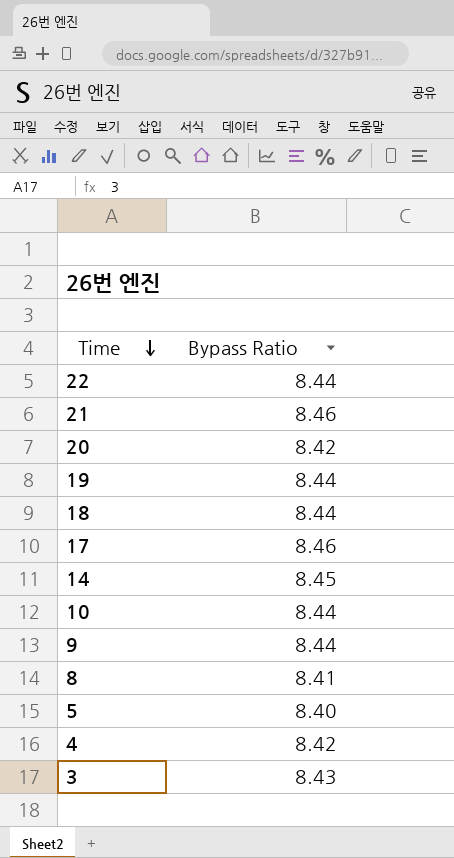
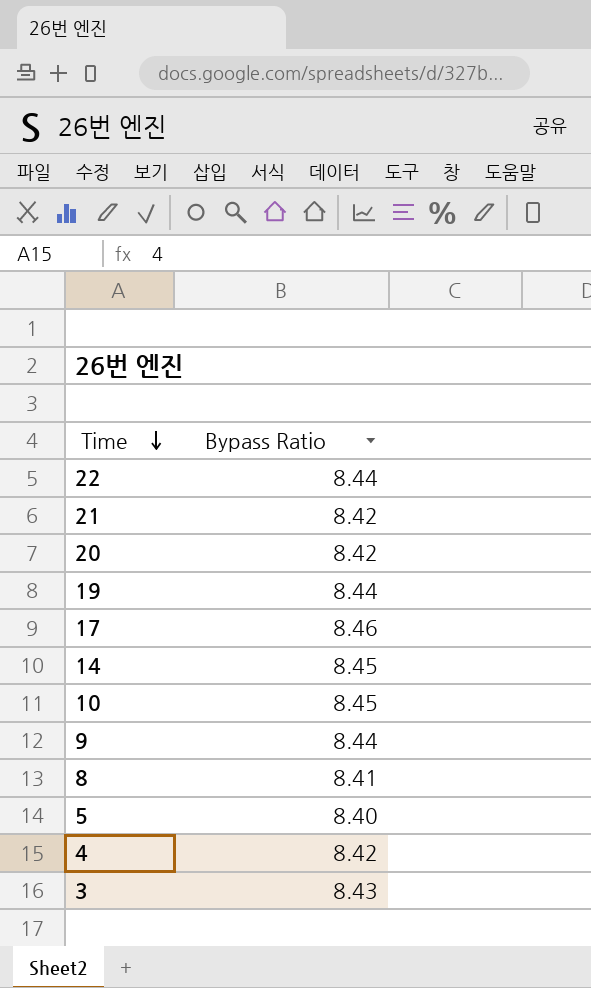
row 18: 8.44 -> none
21 | Bypass Ratio: 8.46 -> 8.42
10 | Bypass Ratio: 8.44 -> 8.45

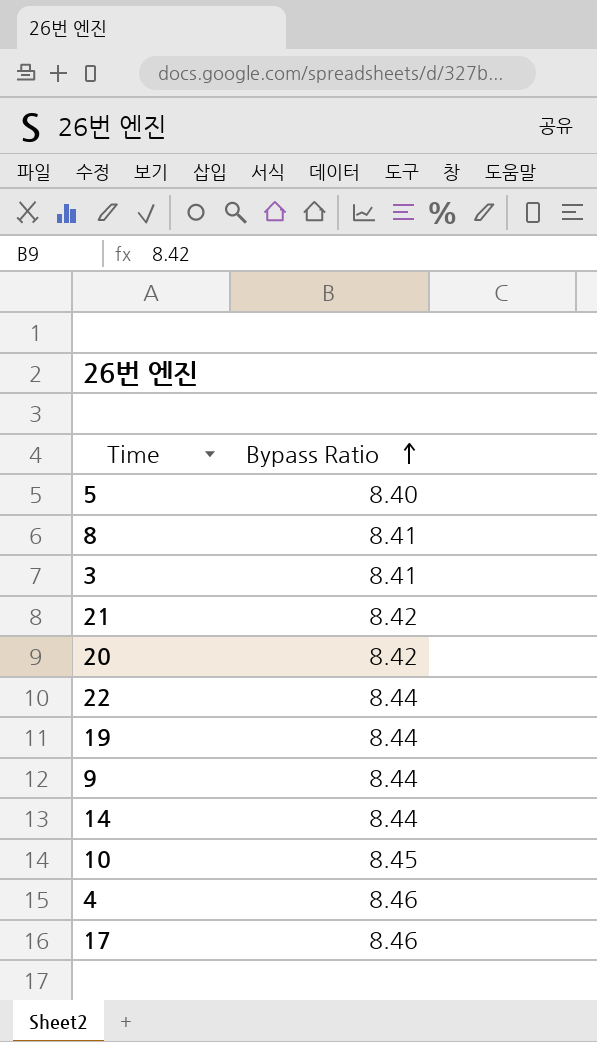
row order: Time descending -> Bypass Ratio ascending
3 | Bypass Ratio: 8.43 -> 8.41
14 | Bypass Ratio: 8.45 -> 8.44
4 | Bypass Ratio: 8.42 -> 8.46

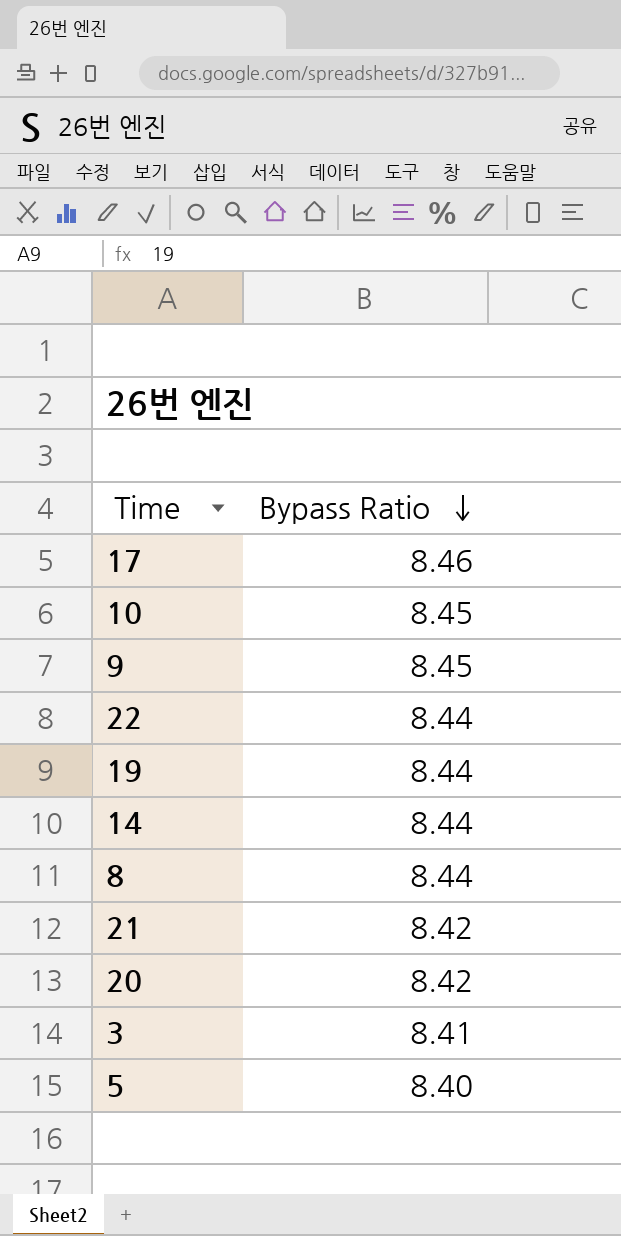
row order: Bypass Ratio ascending -> Bypass Ratio descending
row 4: 8.46 -> none
9 | Bypass Ratio: 8.44 -> 8.45
8 | Bypass Ratio: 8.41 -> 8.44

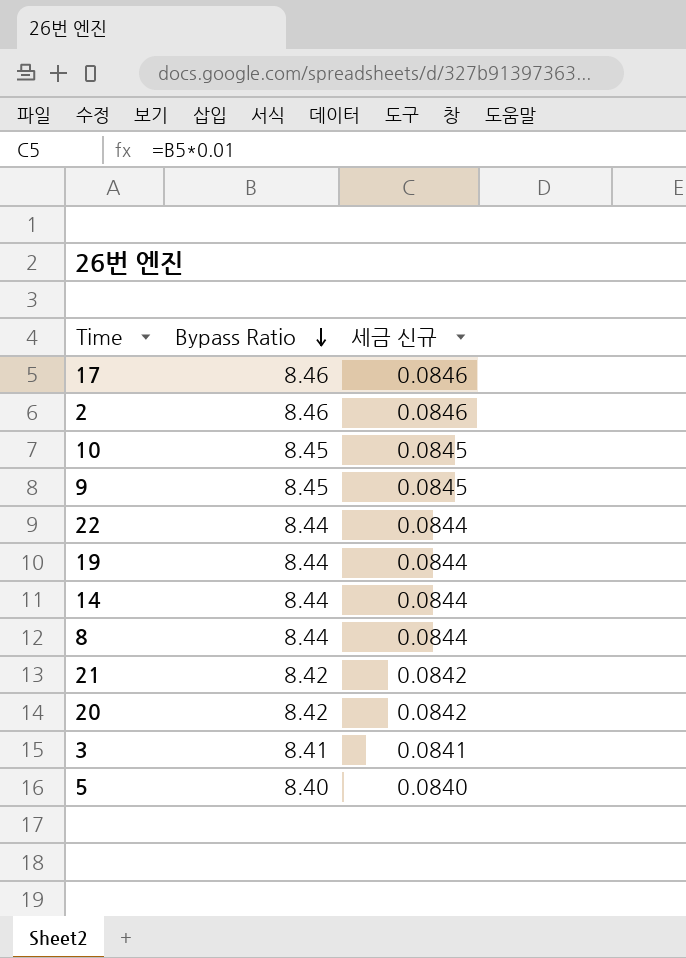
column 세금 신규 | formula: none -> [Bypass Ratio] * 0.01
row 2: none -> 8.46 | 0.0846

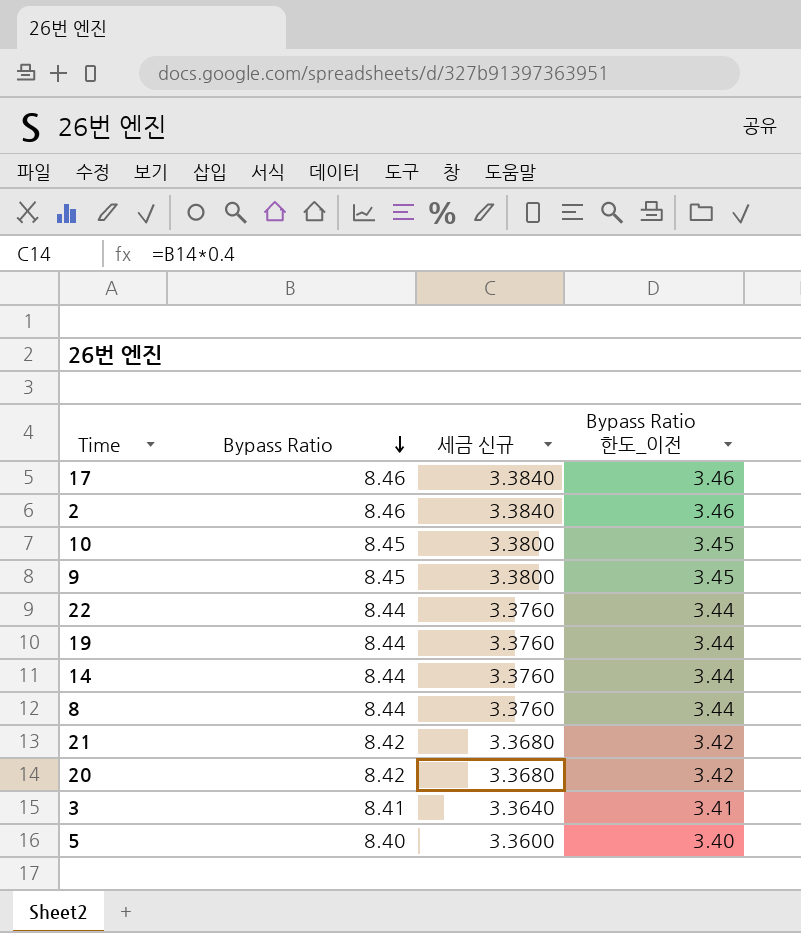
column 세금 신규 | formula: [Bypass Ratio] * 0.01 -> [Bypass Ratio] * 0.4
column Bypass Ratio 한도_이전 | formula: none -> [Bypass Ratio] - 5

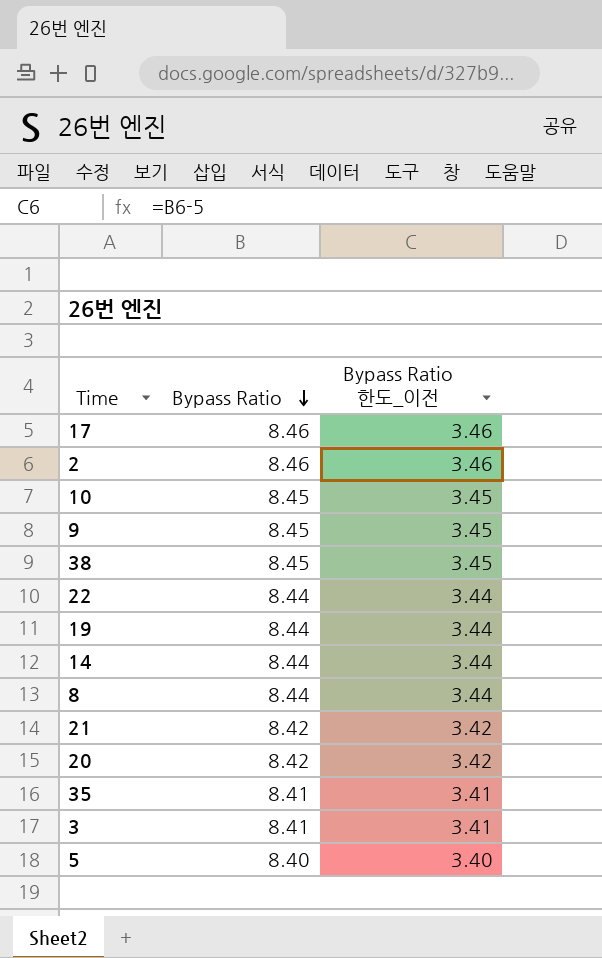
column 세금 신규 | formula: [Bypass Ratio] * 0.4 -> none
row 38: none -> 8.45 | 3.45
row 35: none -> 8.41 | 3.41

